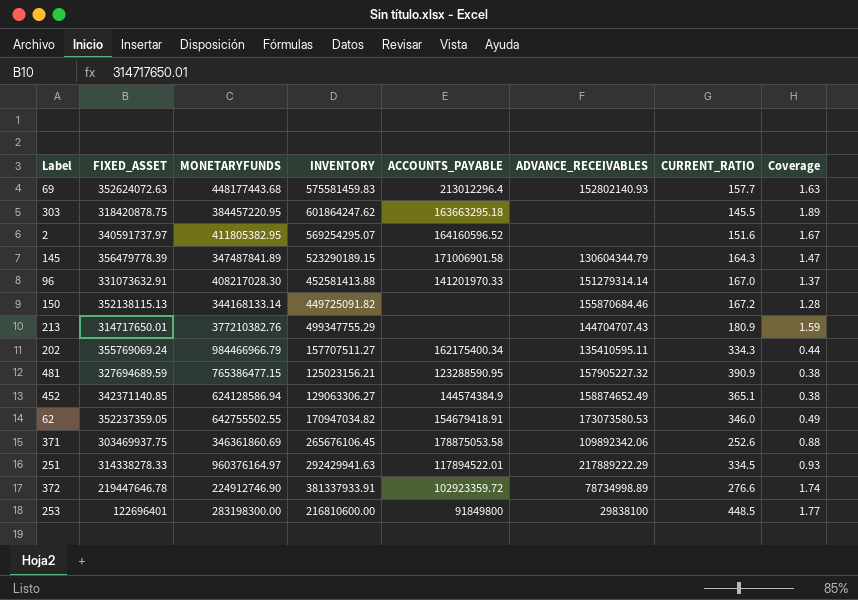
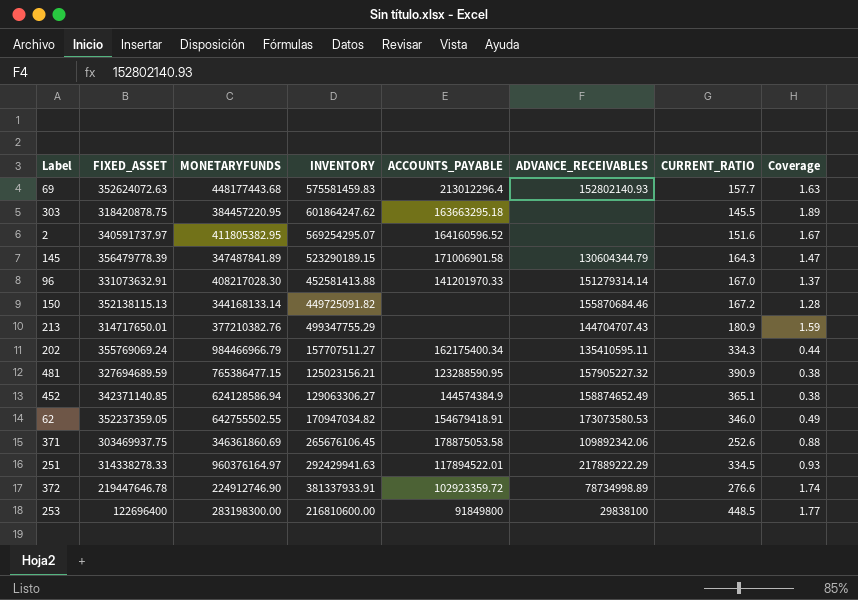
253 | FIXED_ASSET: 122696401 -> 122696400

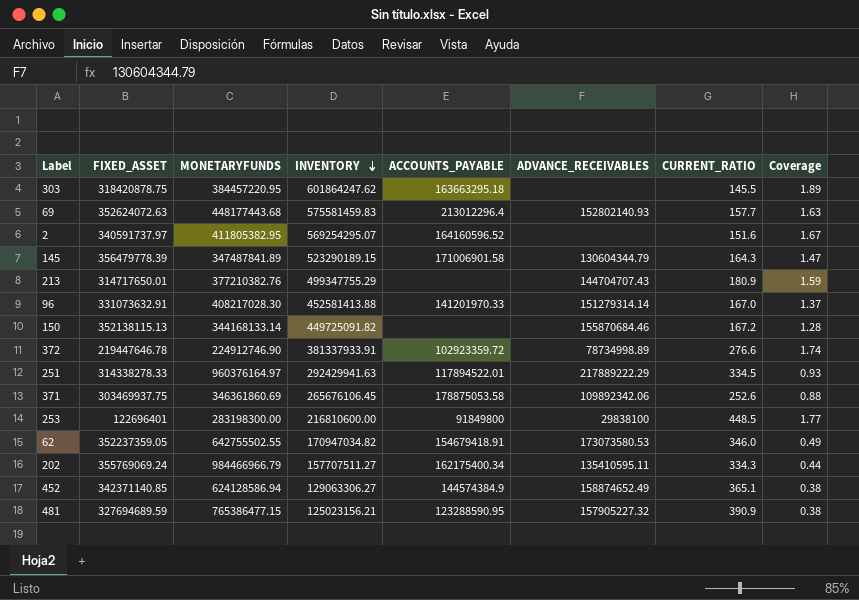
row order: none -> INVENTORY descending
253 | FIXED_ASSET: 122696400 -> 122696401

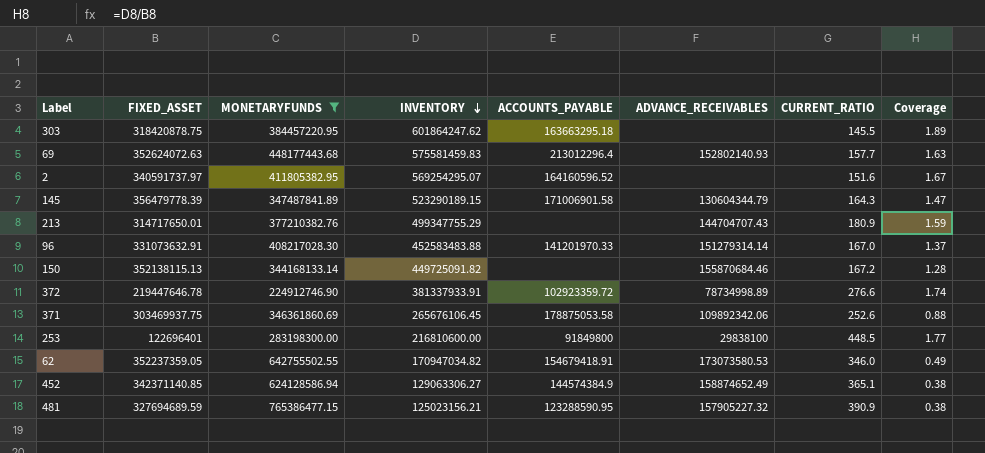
filter: none -> MONETARYFUNDS <= 765386477.15
96 | INVENTORY: 452581413.88 -> 452583483.88

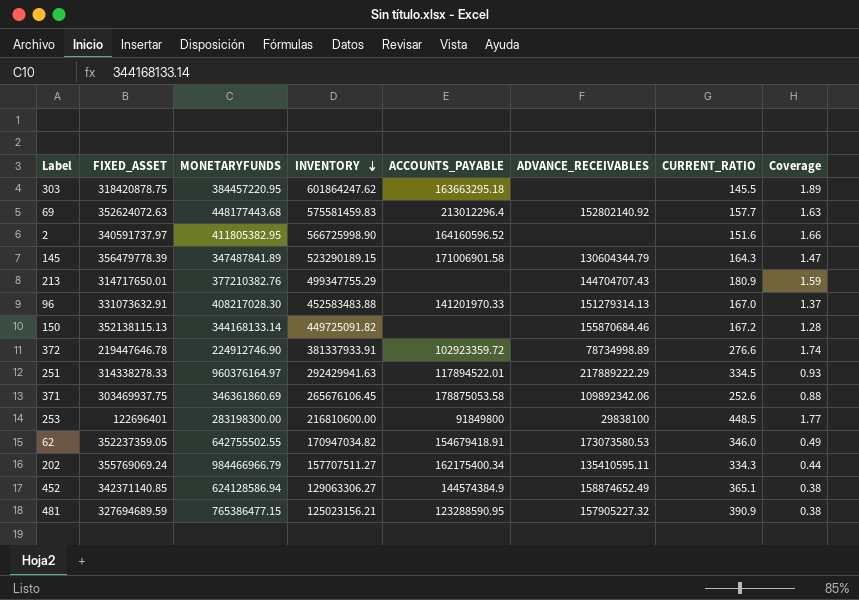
filter: MONETARYFUNDS <= 765386477.15 -> none
69 | ADVANCE_RECEIVABLES: 152802140.93 -> 152802140.92
2 | INVENTORY: 569254295.07 -> 566725998.90
2 | Coverage: 1.67 -> 1.66
96 | ADVANCE_RECEIVABLES: 151279314.14 -> 151279314.13

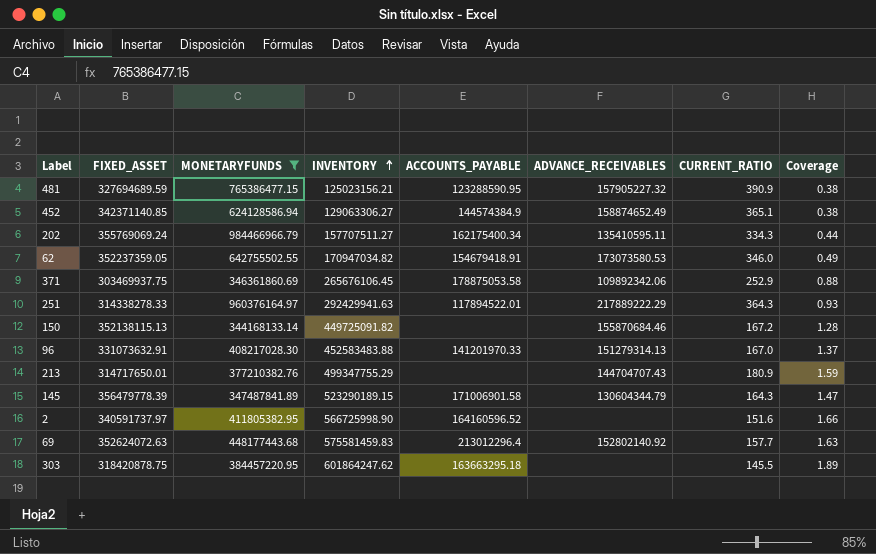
filter: none -> MONETARYFUNDS >= 344168133.14
row order: INVENTORY descending -> INVENTORY ascending
371 | CURRENT_RATIO: 252.6 -> 252.9
251 | CURRENT_RATIO: 334.5 -> 364.3

